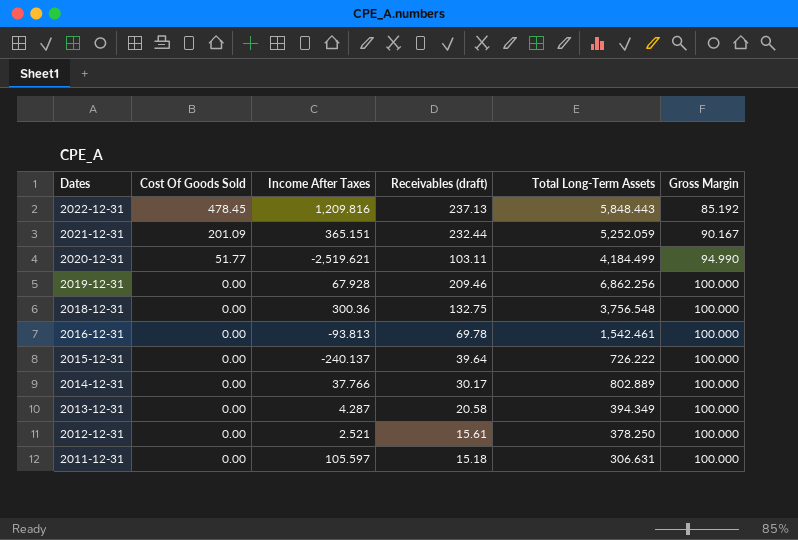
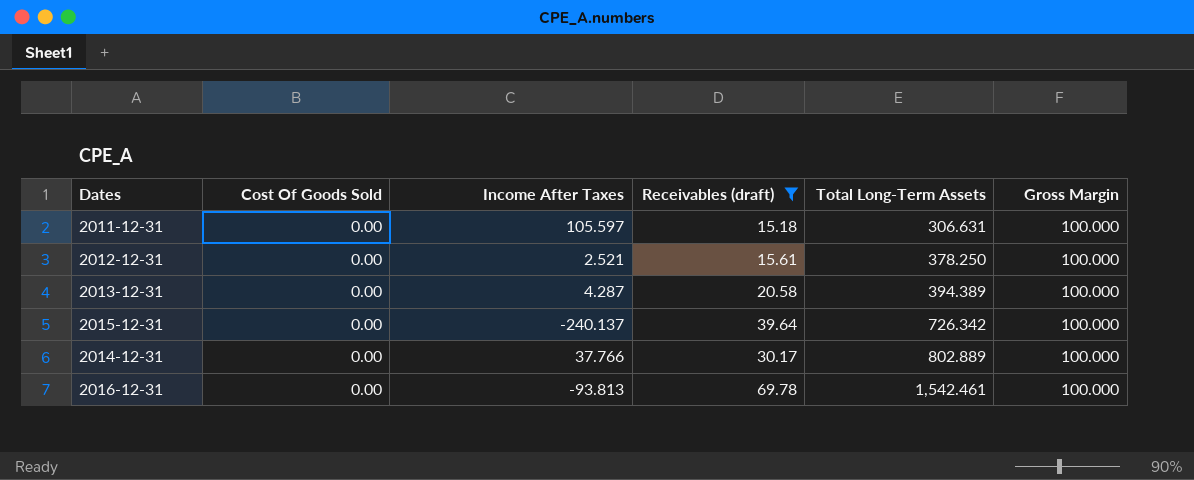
filter: none -> Receivables (draft) <= 69.78
row order: Dates descending -> Total Long-Term Assets ascending
2013-12-31 | Total Long-Term Assets: 394.349 -> 394.389
2015-12-31 | Total Long-Term Assets: 726.222 -> 726.342

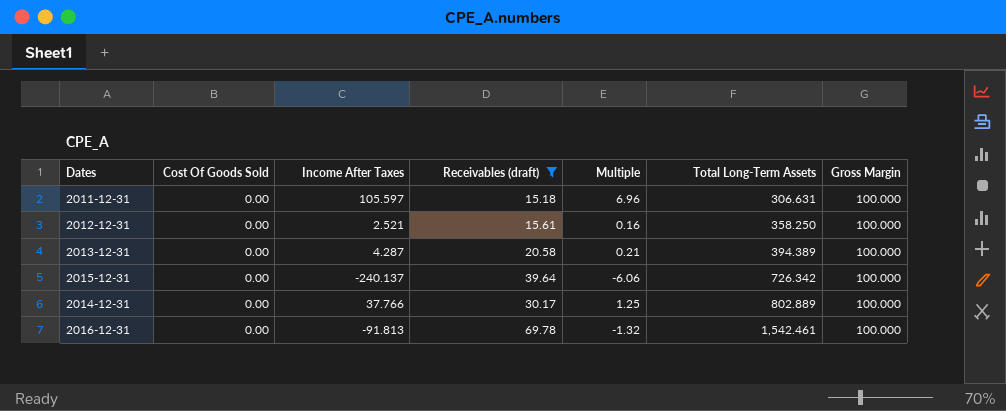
column Multiple | formula: none -> [Income After Taxes] / [Receivables (draft)]
2012-12-31 | Total Long-Term Assets: 378.250 -> 358.250
2016-12-31 | Income After Taxes: -93.813 -> -91.813

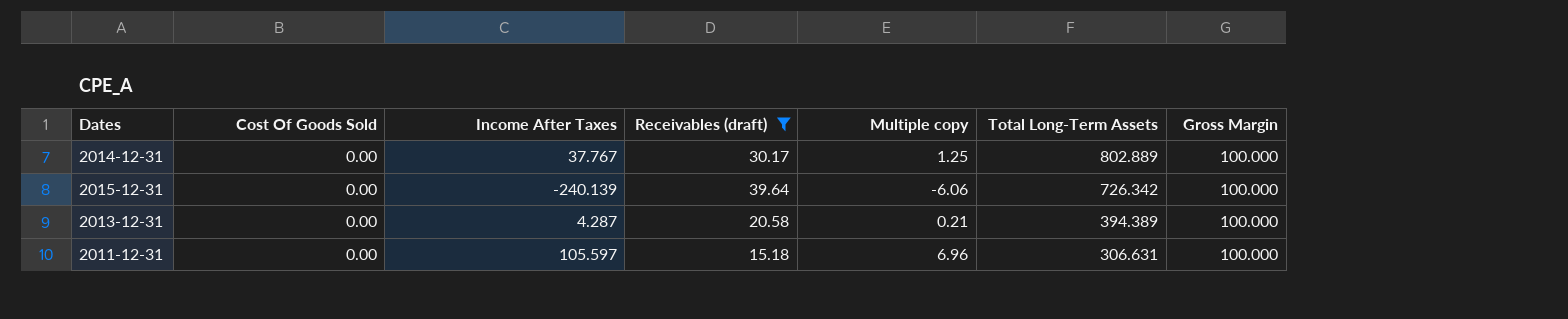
row order: Total Long-Term Assets ascending -> Total Long-Term Assets descending
column name: Multiple -> Multiple copy
row 2012-12-31: 0.00 | 2.521 | 15.61 | 0.16 | 358.250 | 100.000 -> none
row 2016-12-31: 0.00 | -91.813 | 69.78 | -1.32 | 1,542.461 | 100.000 -> none
2014-12-31 | Income After Taxes: 37.766 -> 37.767
2015-12-31 | Income After Taxes: -240.137 -> -240.139

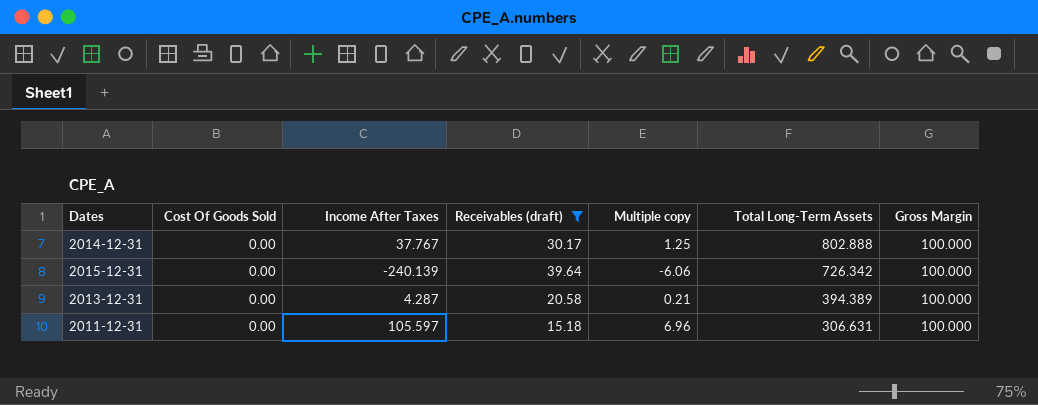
2014-12-31 | Total Long-Term Assets: 802.889 -> 802.888

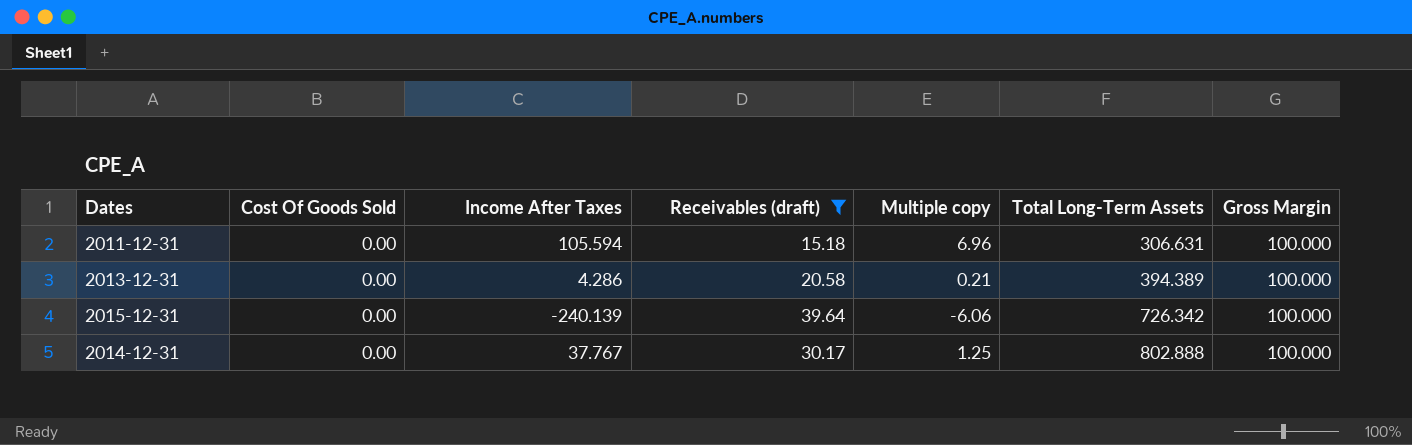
row order: Total Long-Term Assets descending -> Total Long-Term Assets ascending
2011-12-31 | Income After Taxes: 105.597 -> 105.594
2013-12-31 | Income After Taxes: 4.287 -> 4.286

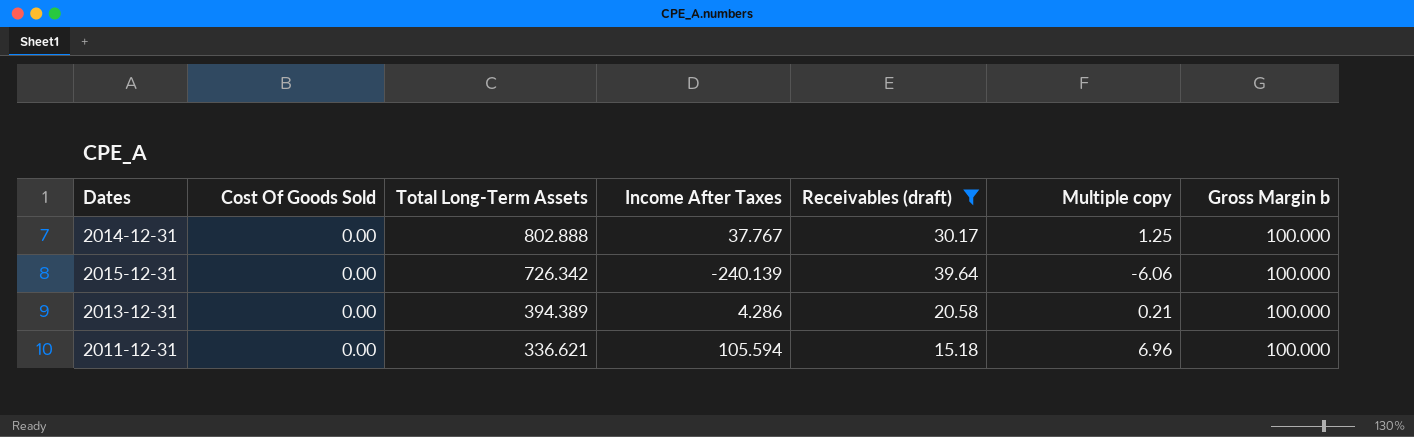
row order: Total Long-Term Assets ascending -> Total Long-Term Assets descending
column Total Long-Term Assets | position: 6 -> 3
column name: Gross Margin -> Gross Margin b
2011-12-31 | Total Long-Term Assets: 306.631 -> 336.621

